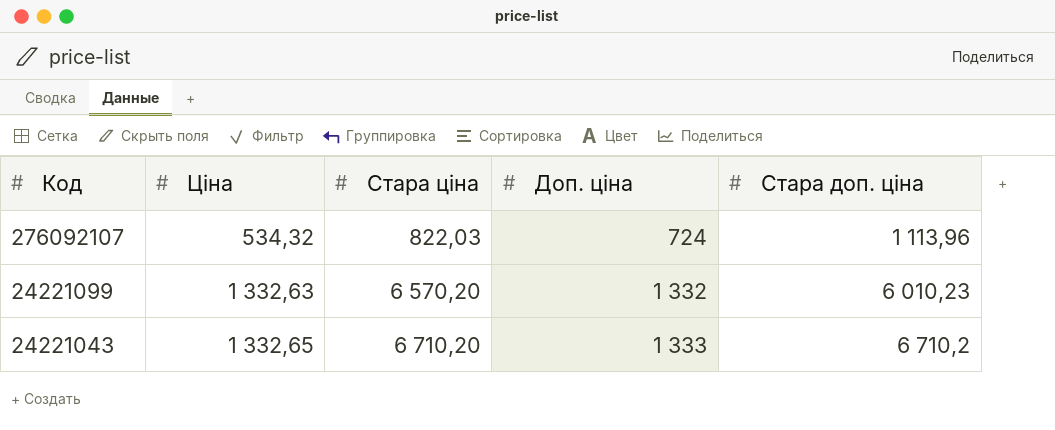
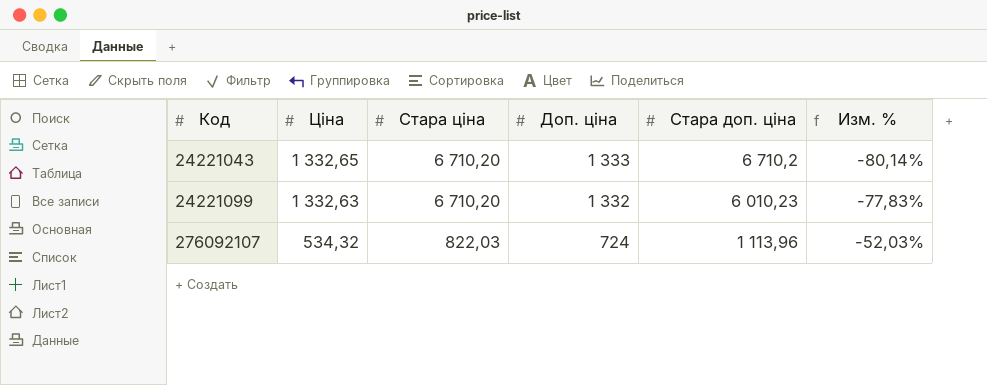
row order: Код descending -> Код ascending
column Изм. % | formula: none -> ([Ціна] - [Стара доп. ціна]) / [Стара доп. ціна]
24221099 | Стара ціна: 6 570,20 -> 6 710,20

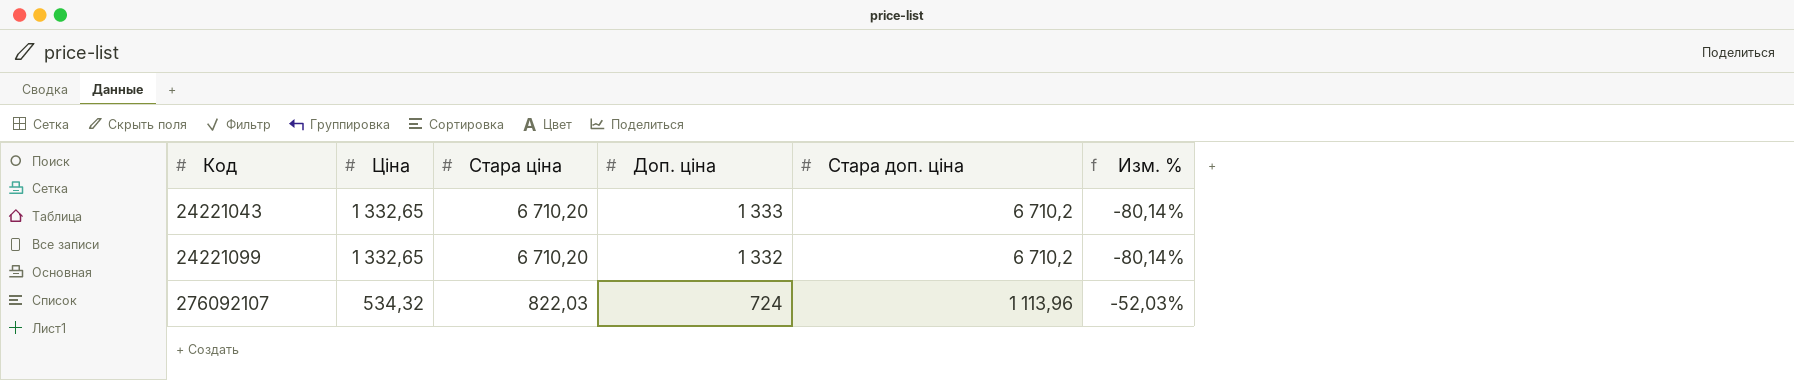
24221099 | Ціна: 1 332,63 -> 1 332,65
24221099 | Стара доп. ціна: 6 010,23 -> 6 710,2
24221099 | Изм. %: -77,83% -> -80,14%

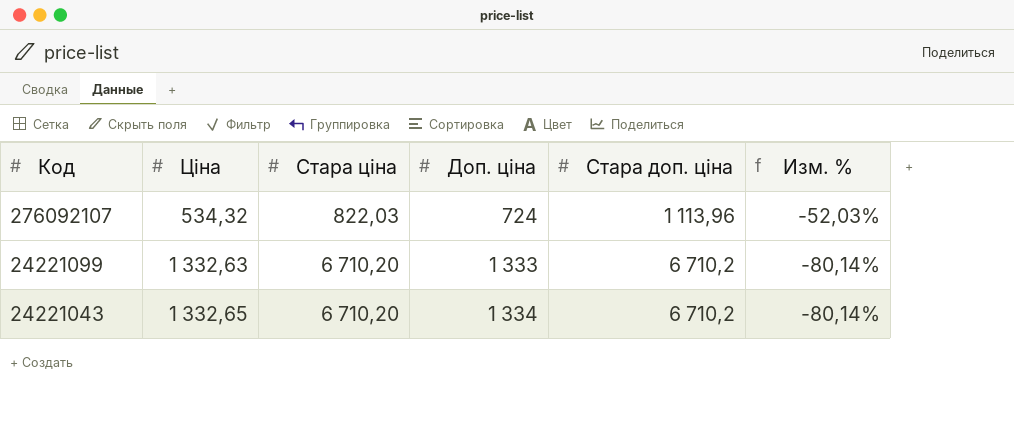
row order: Код ascending -> Код descending
24221099 | Ціна: 1 332,65 -> 1 332,63
24221099 | Доп. ціна: 1 332 -> 1 333
24221043 | Доп. ціна: 1 333 -> 1 334

